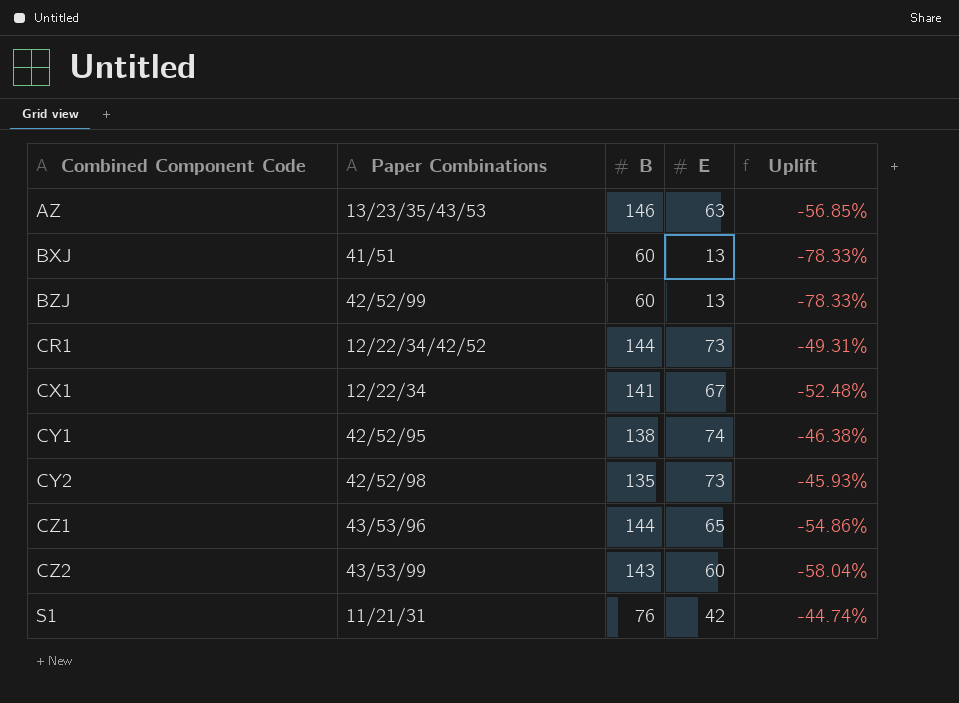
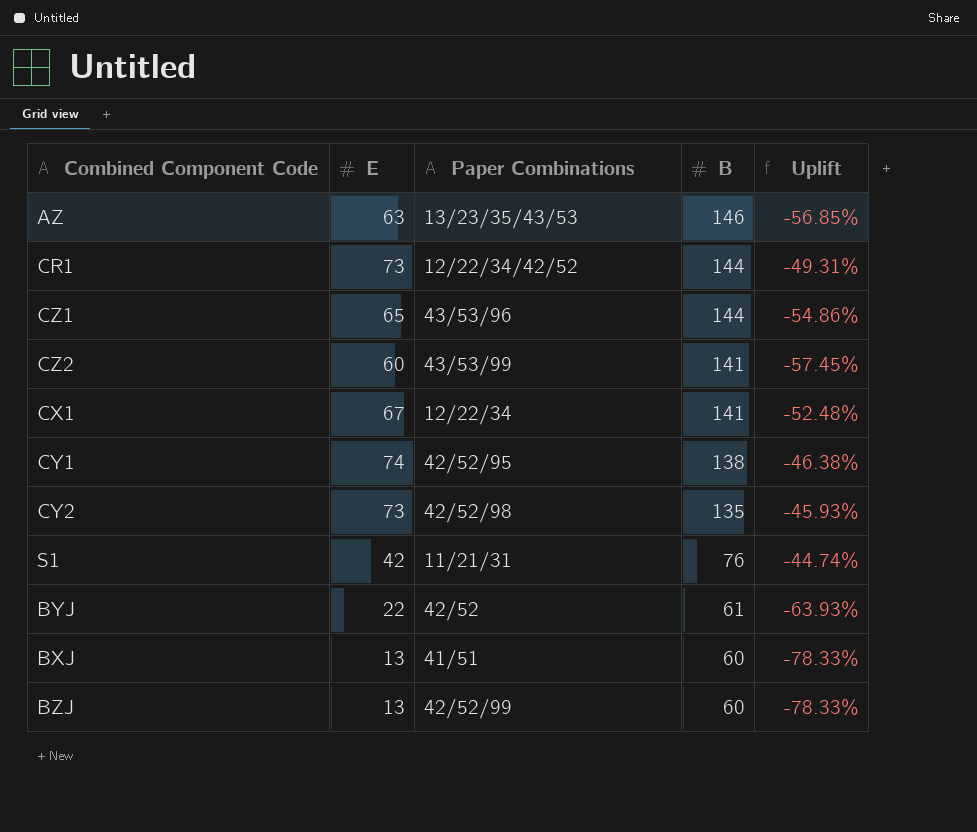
row order: Combined Component Code ascending -> B descending
column E | position: 4 -> 2
CZ2 | B: 143 -> 141
CZ2 | Uplift: -58.04% -> -57.45%
row BYJ: none -> 22 | 42/52 | 61 | -63.93%

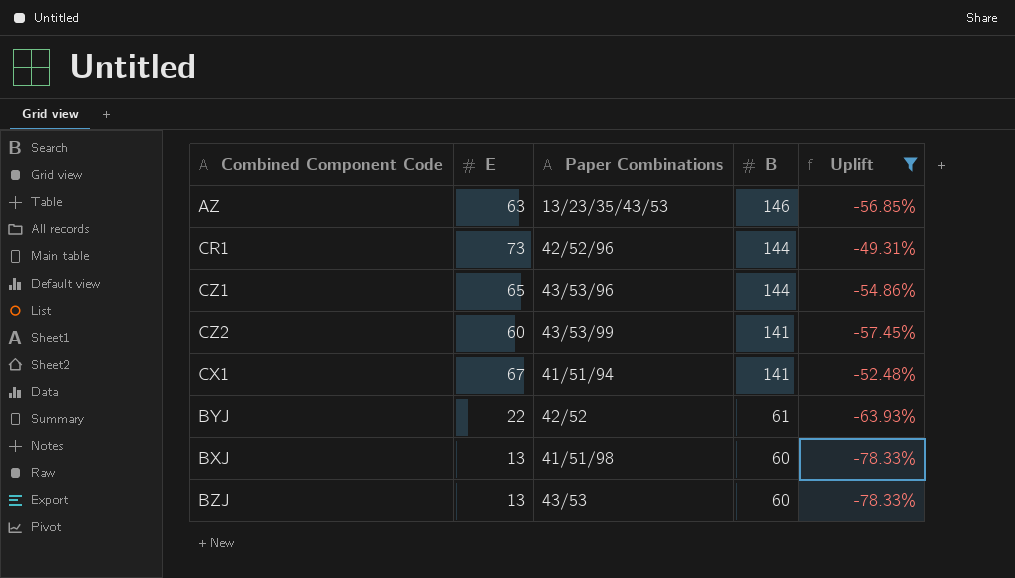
filter: none -> Uplift <= -49.31%
CR1 | Paper Combinations: 12/22/34/42/52 -> 42/52/96
CX1 | Paper Combinations: 12/22/34 -> 41/51/94
BXJ | Paper Combinations: 41/51 -> 41/51/98
BZJ | Paper Combinations: 42/52/99 -> 43/53

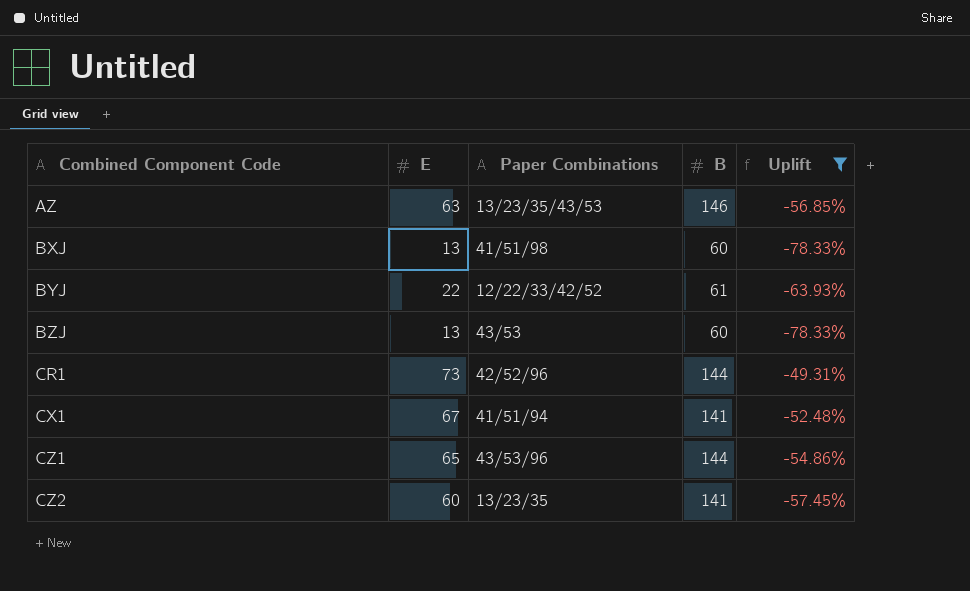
row order: B descending -> Combined Component Code ascending
BYJ | Paper Combinations: 42/52 -> 12/22/33/42/52
CZ2 | Paper Combinations: 43/53/99 -> 13/23/35

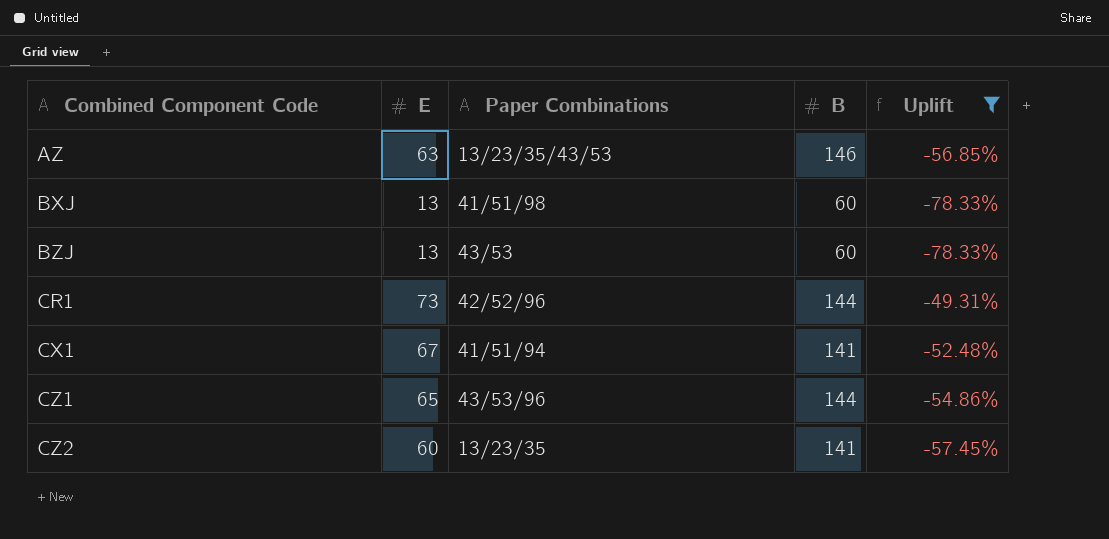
row BYJ: 22 | 12/22/33/42/52 | 61 | -63.93% -> none

